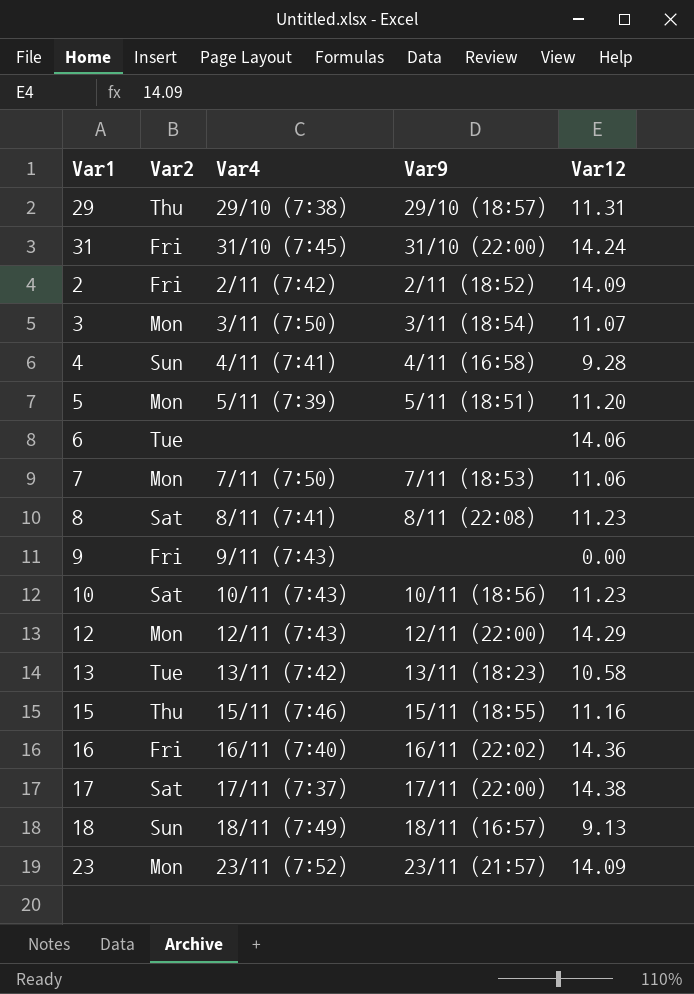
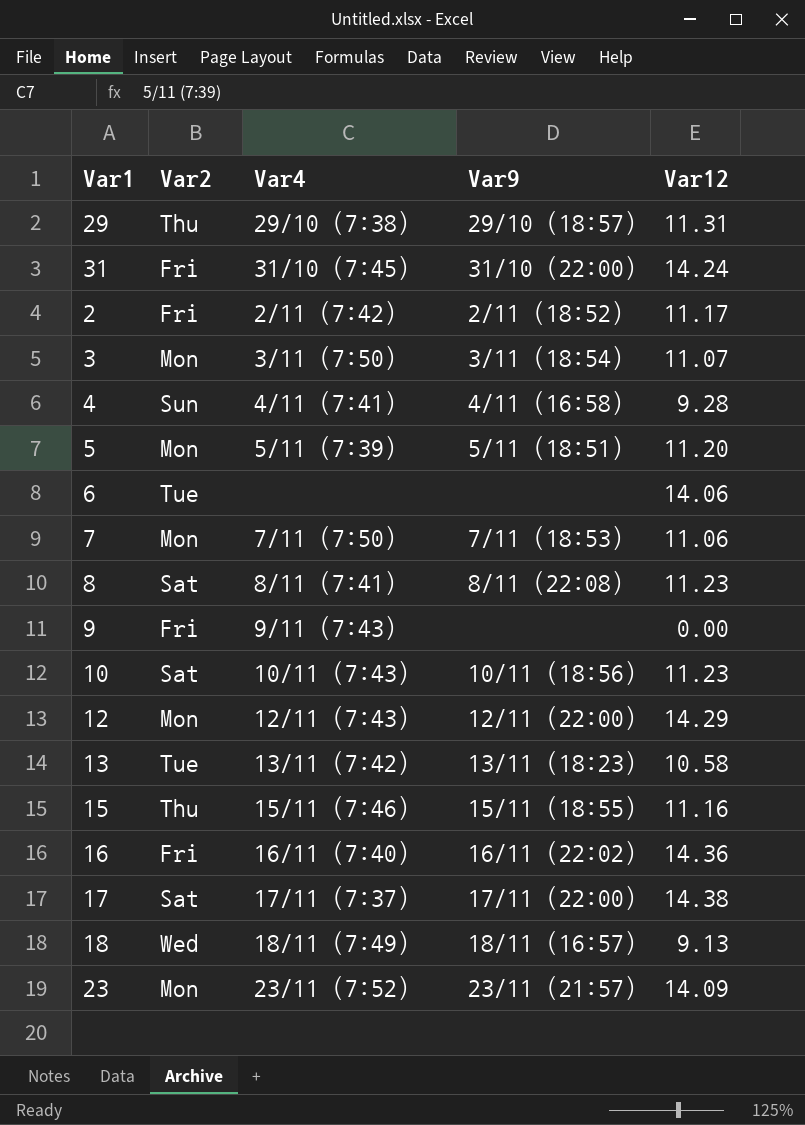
2 | Var12: 14.09 -> 11.17
18 | Var2: Sun -> Wed

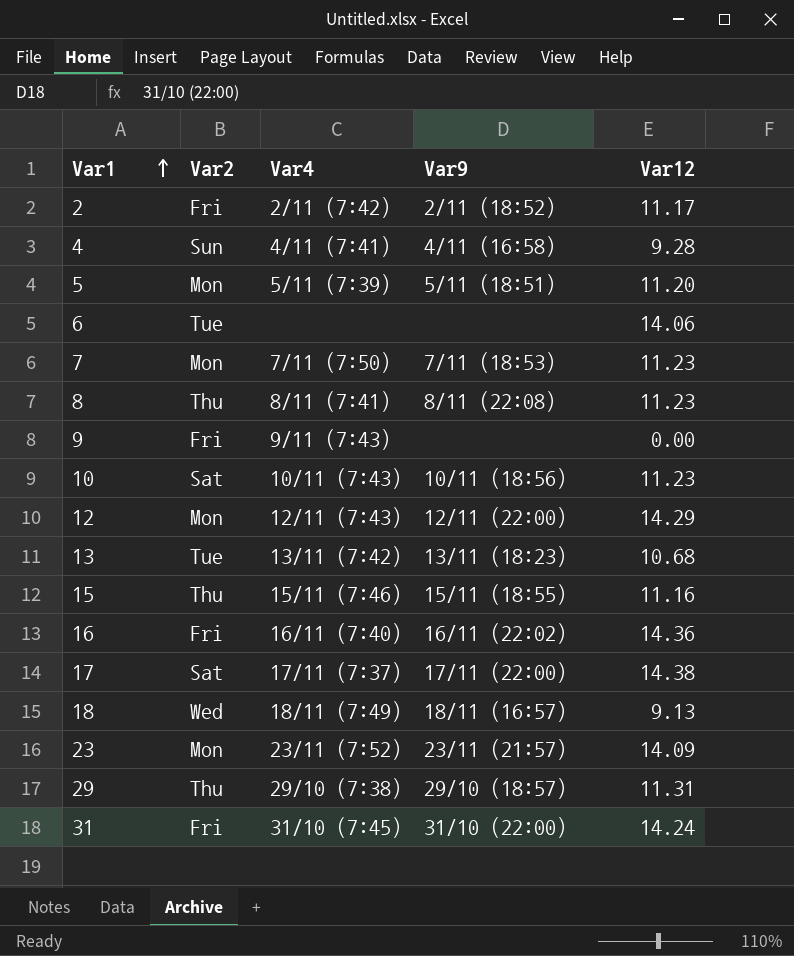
row order: none -> Var1 ascending
row 3: Mon | 3/11 (7:50) | 3/11 (18:54) | 11.07 -> none
7 | Var12: 11.06 -> 11.23
8 | Var2: Sat -> Thu
13 | Var12: 10.58 -> 10.68

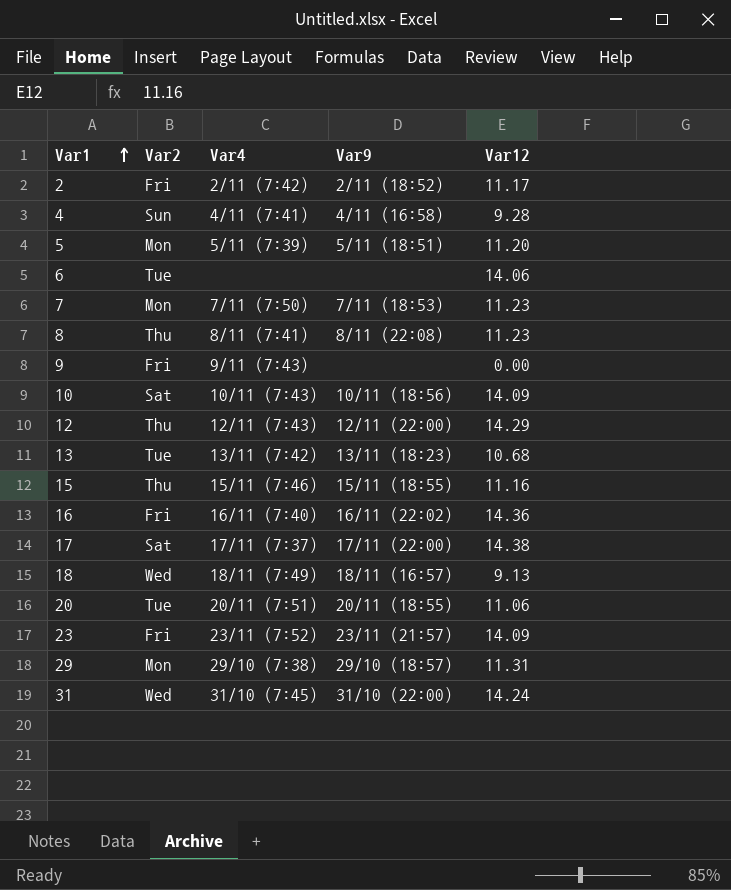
10 | Var12: 11.23 -> 14.09
12 | Var2: Mon -> Thu
row 20: none -> Tue | 20/11 (7:51) | 20/11 (18:55) | 11.06
23 | Var2: Mon -> Fri
29 | Var2: Thu -> Mon
31 | Var2: Fri -> Wed

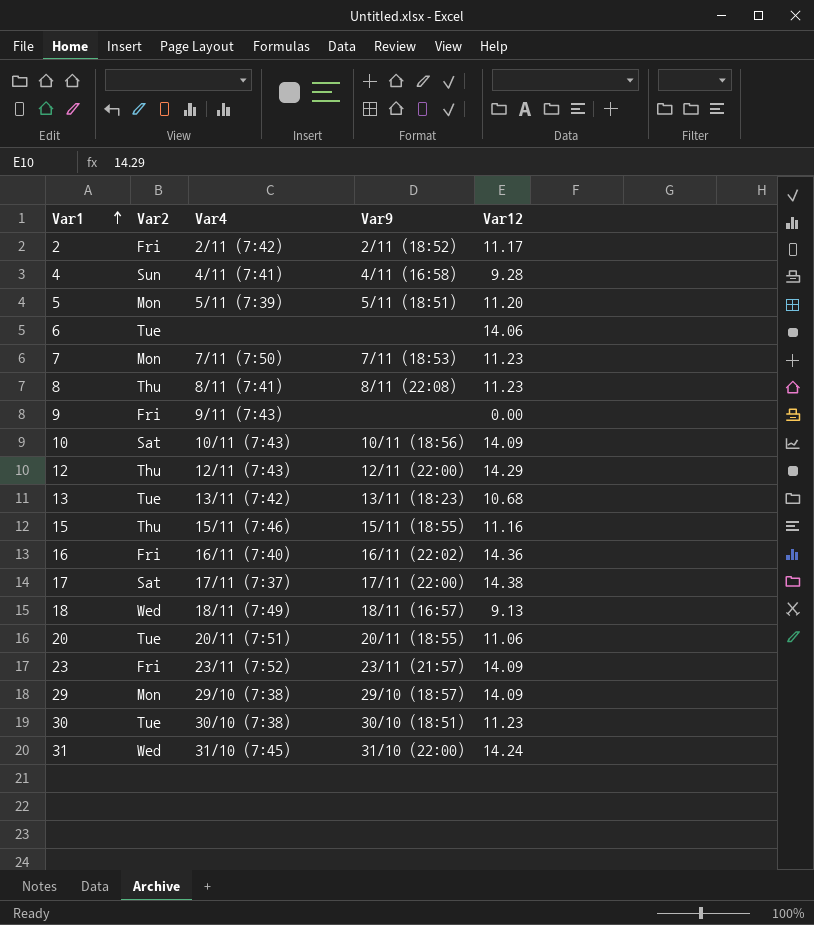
29 | Var12: 11.31 -> 14.09
row 30: none -> Tue | 30/10 (7:38) | 30/10 (18:51) | 11.23

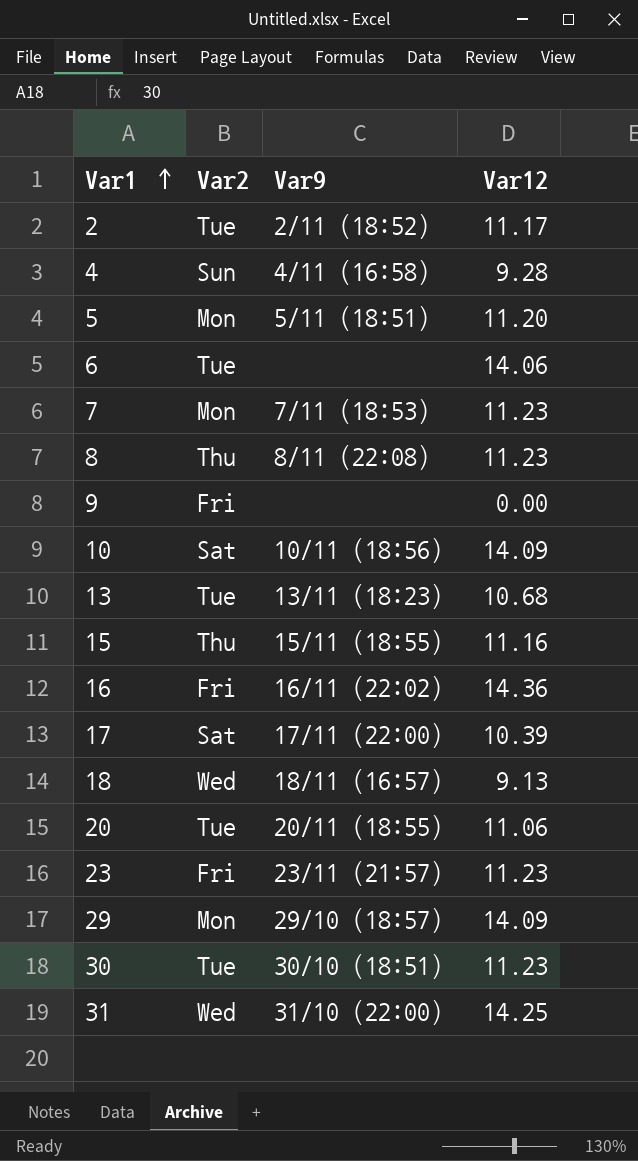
column Var4 | position: 3 -> none
row 12: Thu | 12/11 (7:43) | 12/11 (22:00) | 14.29 -> none
2 | Var2: Fri -> Tue
17 | Var12: 14.38 -> 10.39
23 | Var12: 14.09 -> 11.23
31 | Var12: 14.24 -> 14.25

